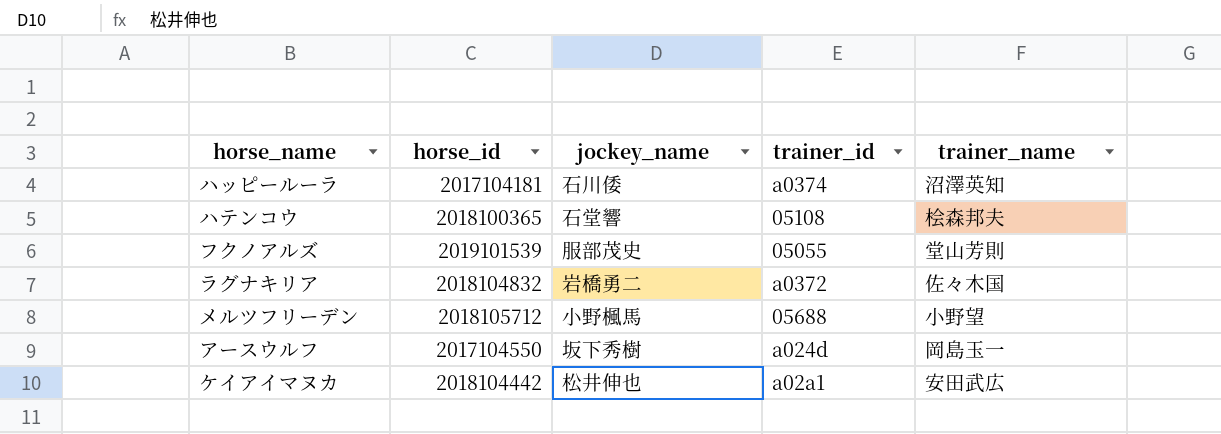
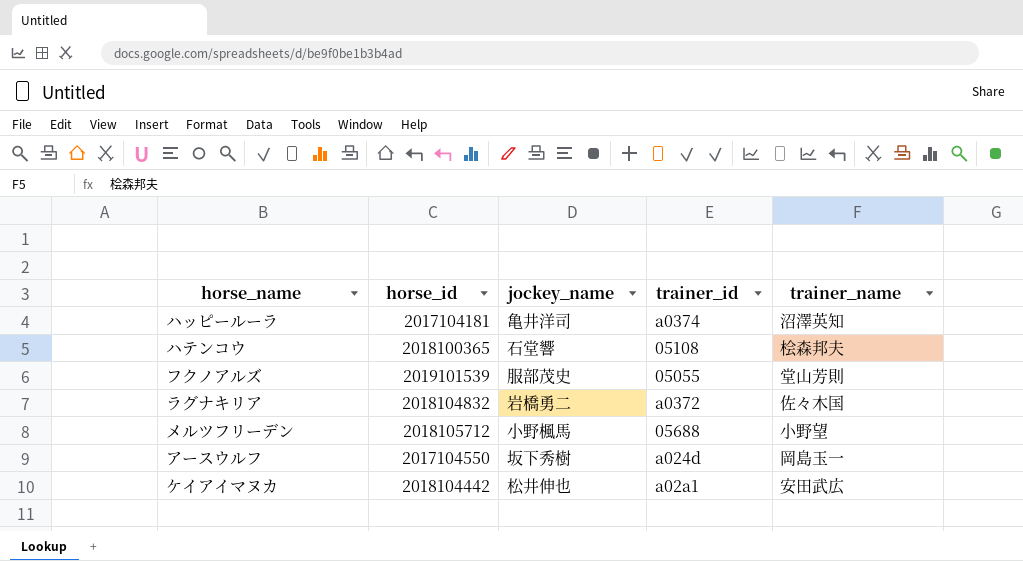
ハッピールーラ | jockey_name: 石川倭 -> 亀井洋司

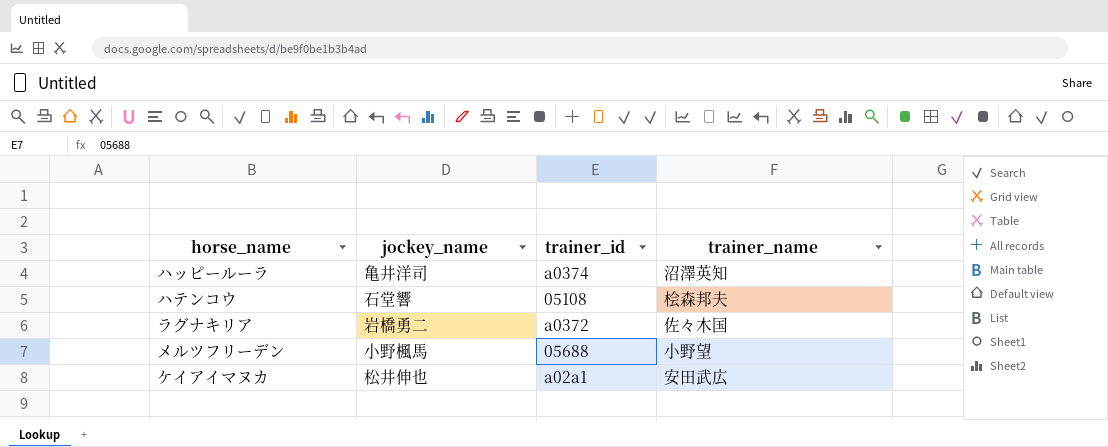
column horse_id | position: 2 -> none
row フクノアルズ: 2019101539 | 服部茂史 | 05055 | 堂山芳則 -> none
row アースウルフ: 2017104550 | 坂下秀樹 | a024d | 岡島玉一 -> none

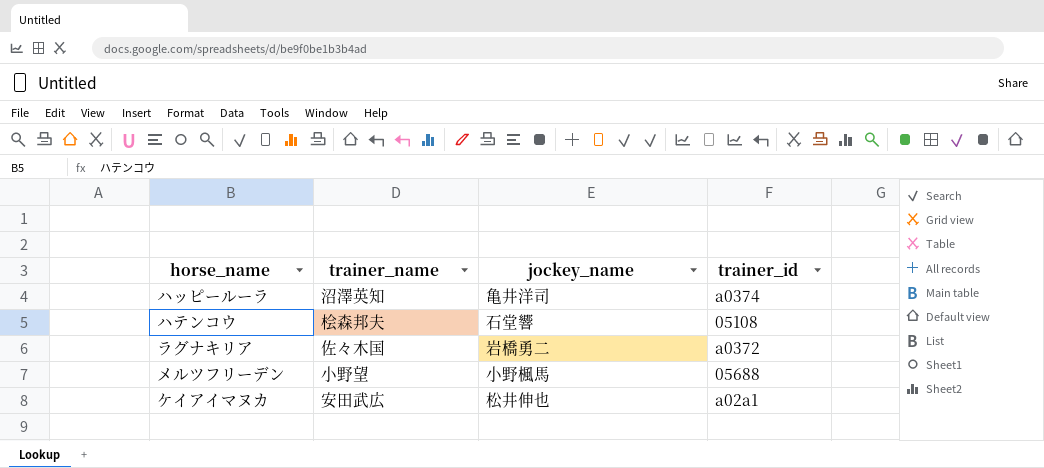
column trainer_name | position: 4 -> 2

